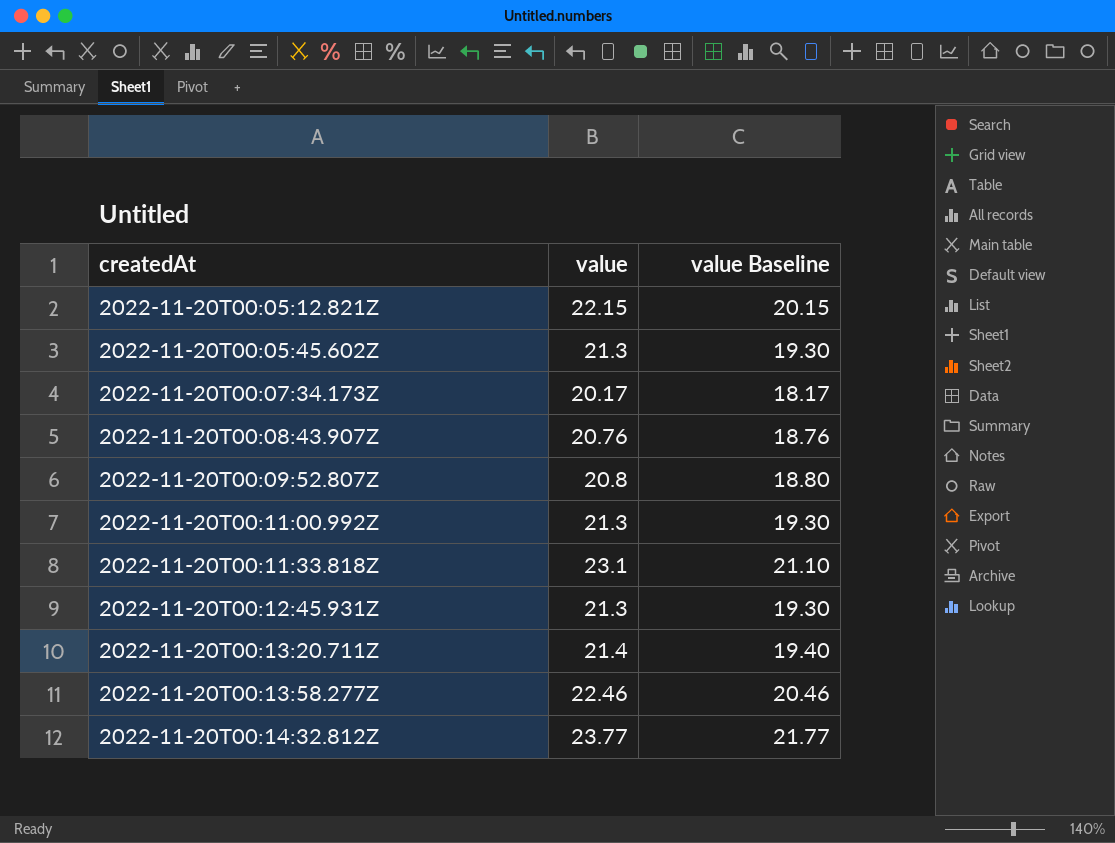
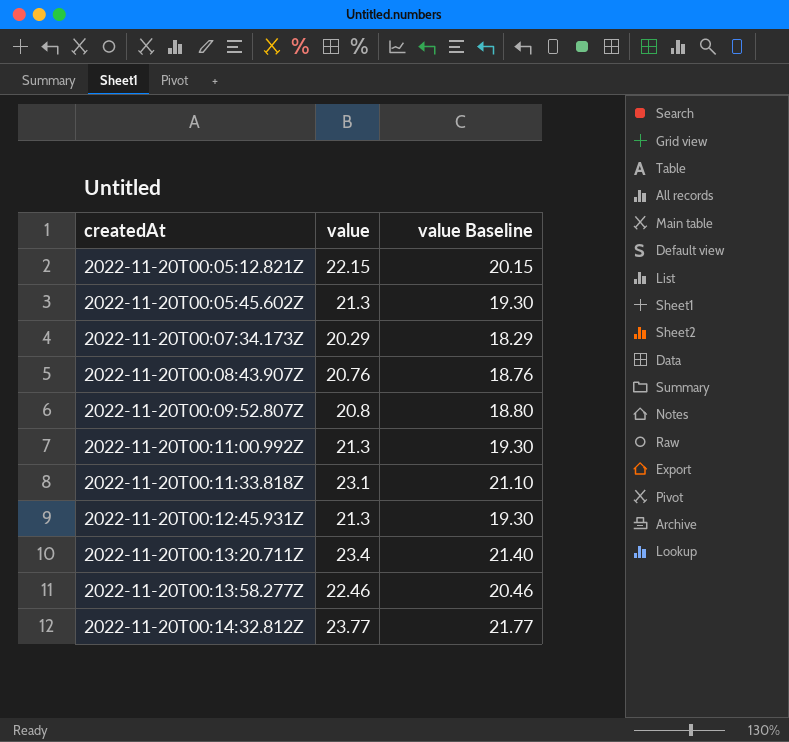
2022-11-20T00:07:34.173Z | value: 20.17 -> 20.29
2022-11-20T00:07:34.173Z | value Baseline: 18.17 -> 18.29
2022-11-20T00:13:20.711Z | value: 21.4 -> 23.4
2022-11-20T00:13:20.711Z | value Baseline: 19.40 -> 21.40

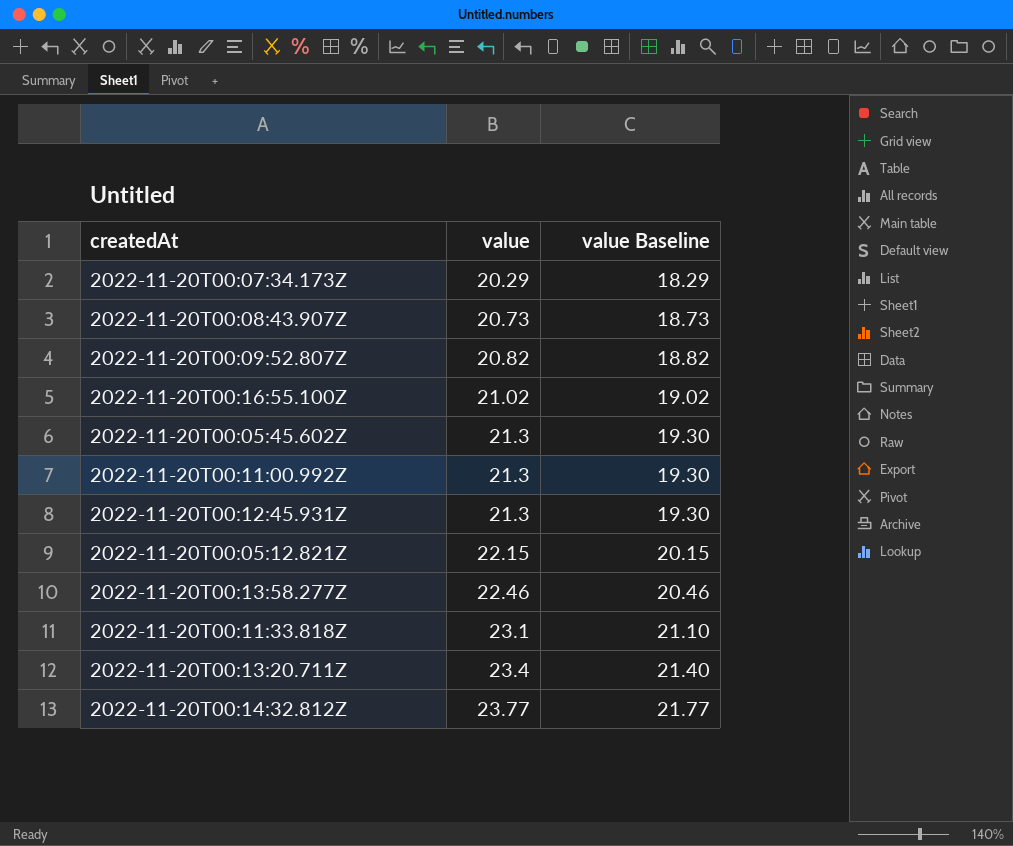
row order: createdAt ascending -> value ascending
2022-11-20T00:08:43.907Z | value: 20.76 -> 20.73
2022-11-20T00:08:43.907Z | value Baseline: 18.76 -> 18.73
2022-11-20T00:09:52.807Z | value: 20.8 -> 20.82
2022-11-20T00:09:52.807Z | value Baseline: 18.80 -> 18.82
row 2022-11-20T00:16:55.100Z: none -> 21.02 | 19.02

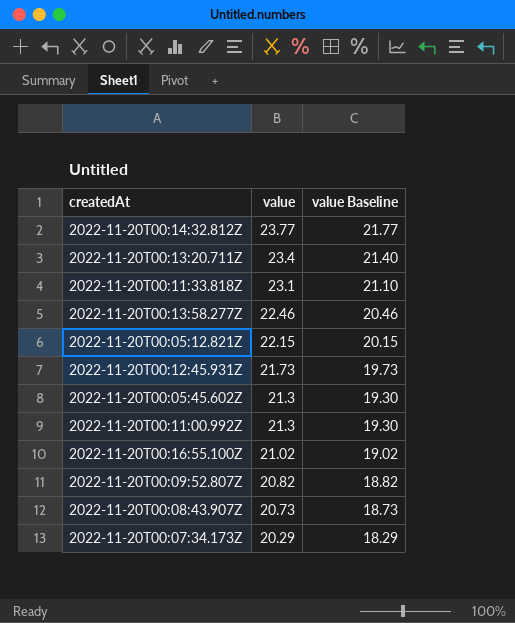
row order: value ascending -> value descending
2022-11-20T00:12:45.931Z | value: 21.3 -> 21.73
2022-11-20T00:12:45.931Z | value Baseline: 19.30 -> 19.73

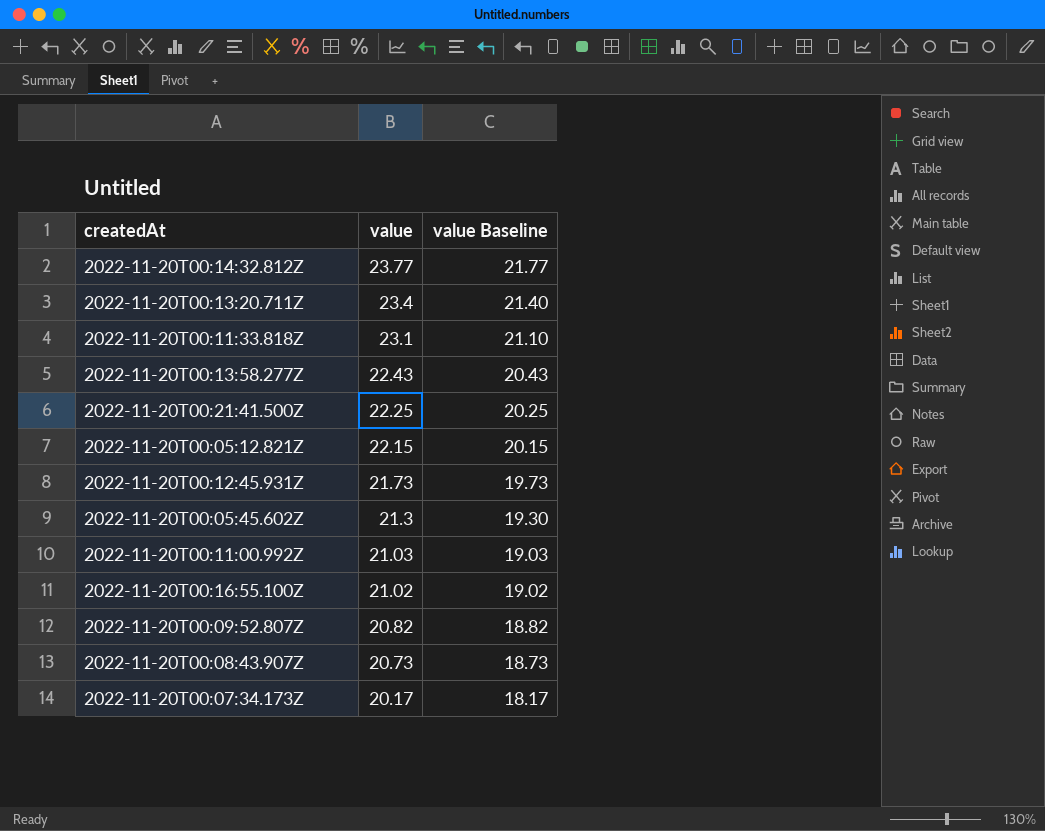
2022-11-20T00:13:58.277Z | value: 22.46 -> 22.43
2022-11-20T00:13:58.277Z | value Baseline: 20.46 -> 20.43
row 2022-11-20T00:21:41.500Z: none -> 22.25 | 20.25
2022-11-20T00:11:00.992Z | value: 21.3 -> 21.03
2022-11-20T00:11:00.992Z | value Baseline: 19.30 -> 19.03
2022-11-20T00:07:34.173Z | value: 20.29 -> 20.17
2022-11-20T00:07:34.173Z | value Baseline: 18.29 -> 18.17

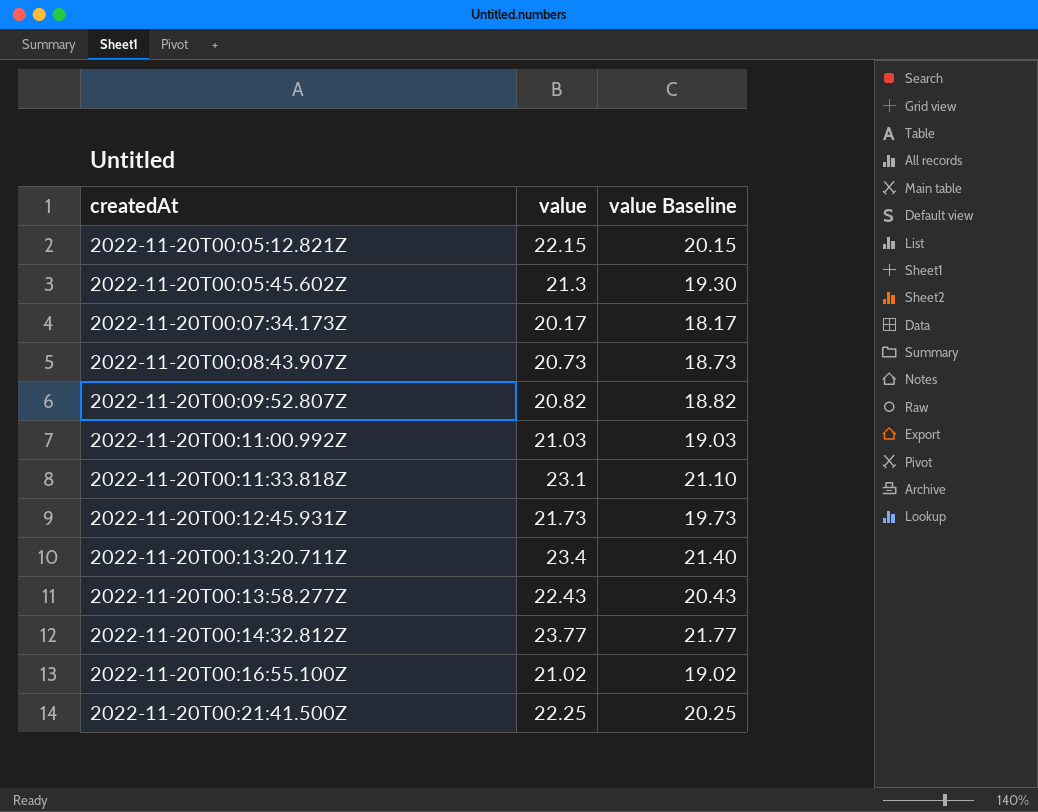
row order: value descending -> createdAt ascending

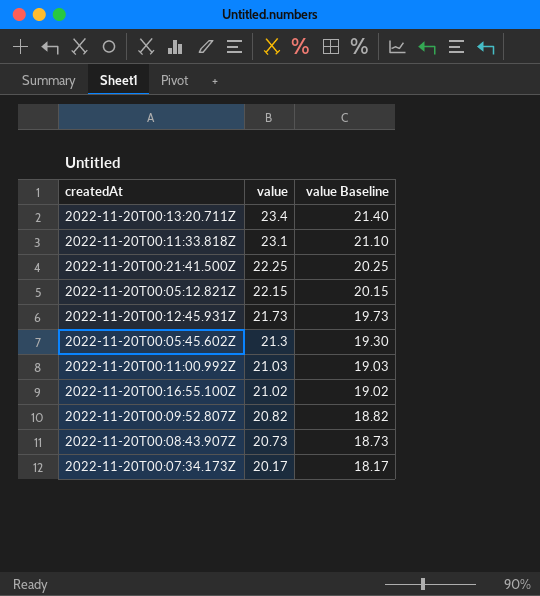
row order: createdAt ascending -> value descending
row 2022-11-20T00:13:58.277Z: 22.43 | 20.43 -> none
row 2022-11-20T00:14:32.812Z: 23.77 | 21.77 -> none

